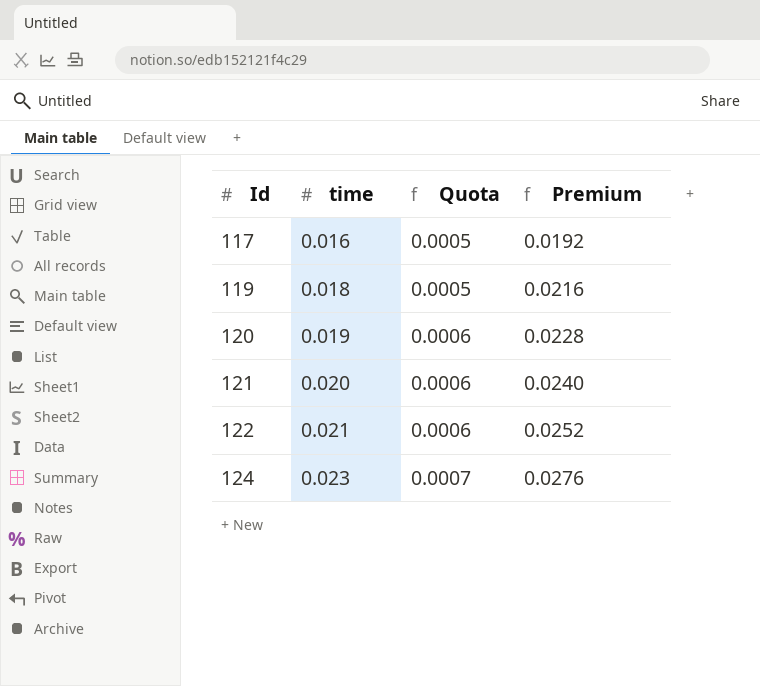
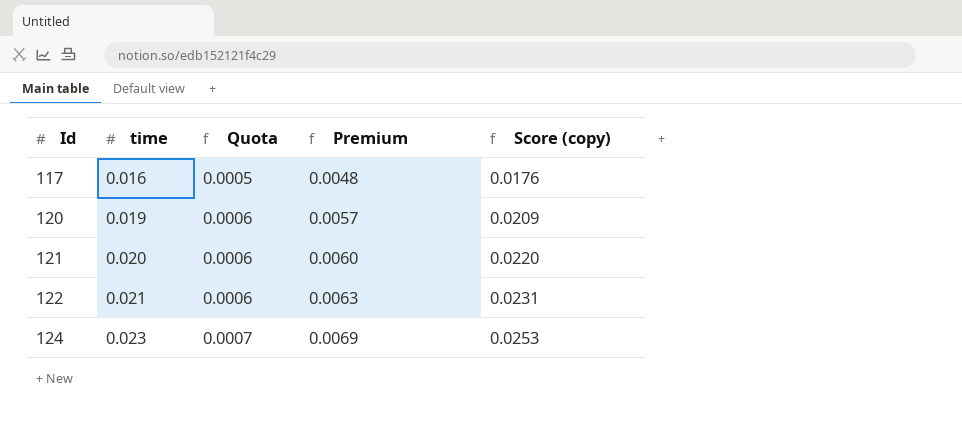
column Premium | formula: [time] * 1.2 -> [time] * 0.3
column Score (copy) | formula: none -> [time] * 1.1
row 119: 0.018 | 0.0005 | 0.0216 -> none

